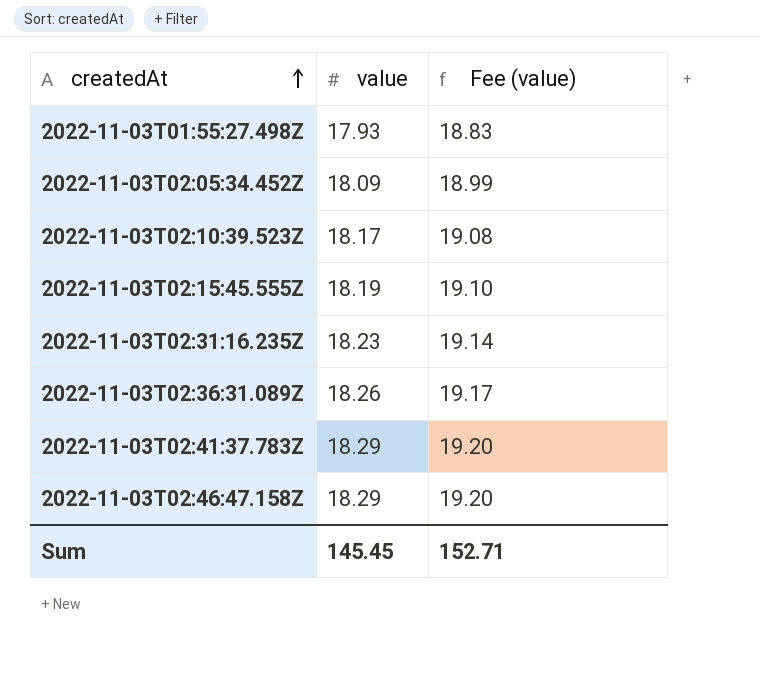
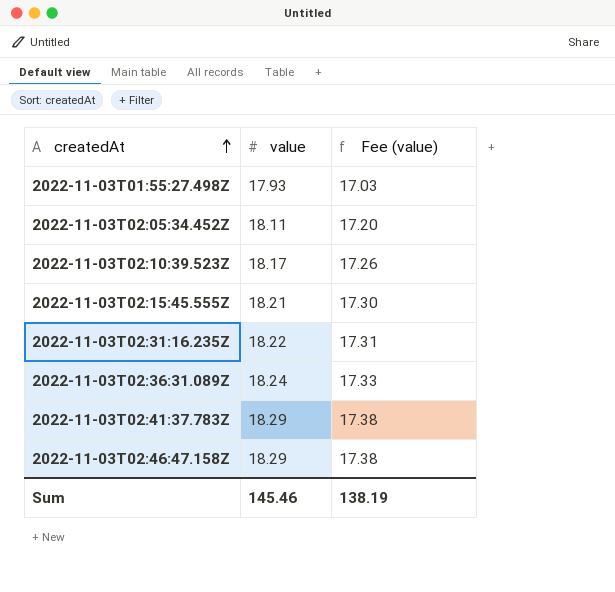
column Fee (value) | formula: [value] * 1.05 -> [value] * 0.95
2022-11-03T02:05:34.452Z | value: 18.09 -> 18.11
2022-11-03T02:15:45.555Z | value: 18.19 -> 18.21
2022-11-03T02:31:16.235Z | value: 18.23 -> 18.22
2022-11-03T02:36:31.089Z | value: 18.26 -> 18.24
Sum | value: 145.45 -> 145.46
Sum | Fee (value): 152.71 -> 138.19

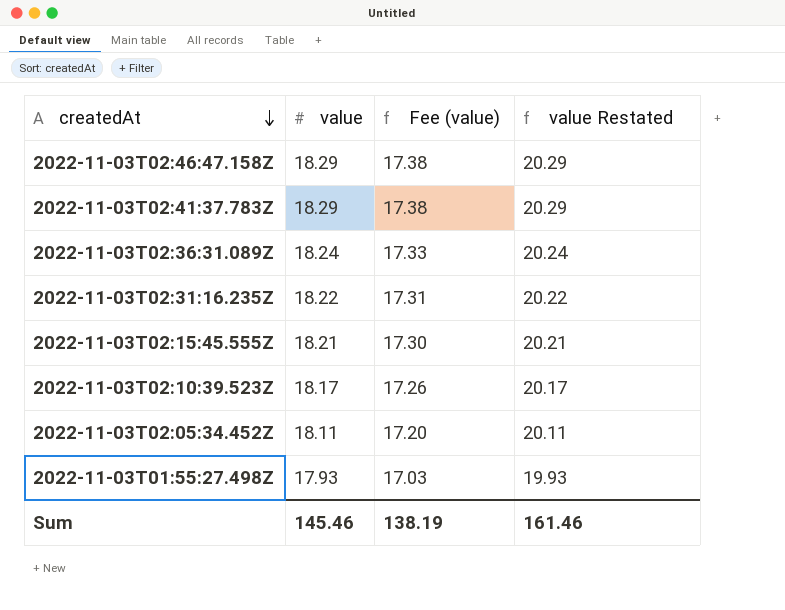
row order: createdAt ascending -> createdAt descending
column value Restated | formula: none -> [value] + 2

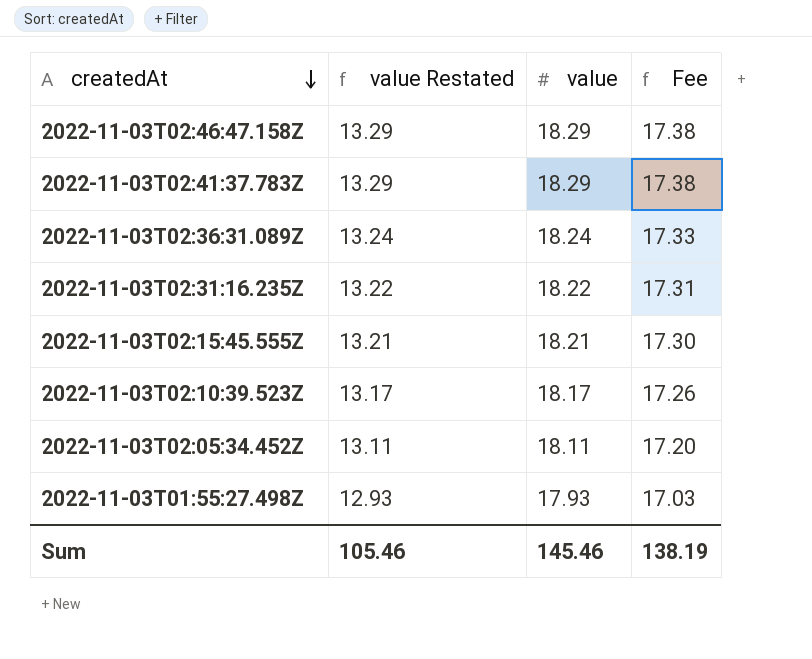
column value Restated | formula: [value] + 2 -> [value] - 5
column value Restated | position: 4 -> 2
column name: Fee (value) -> Fee
Sum | value Restated: 161.46 -> 105.46

